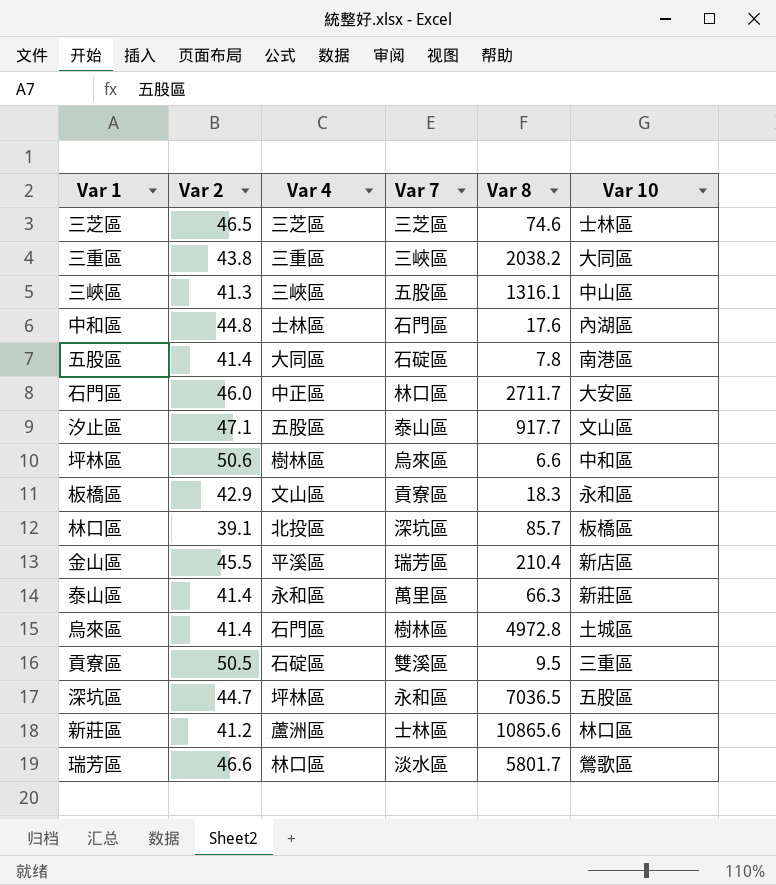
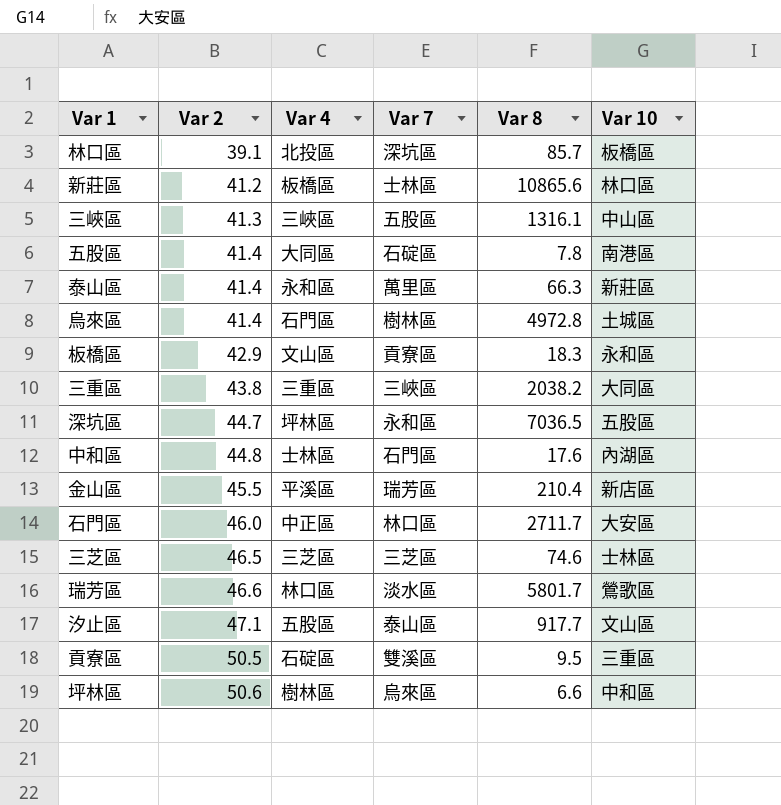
row order: none -> Var 2 ascending
新莊區 | Var 4: 蘆洲區 -> 板橋區

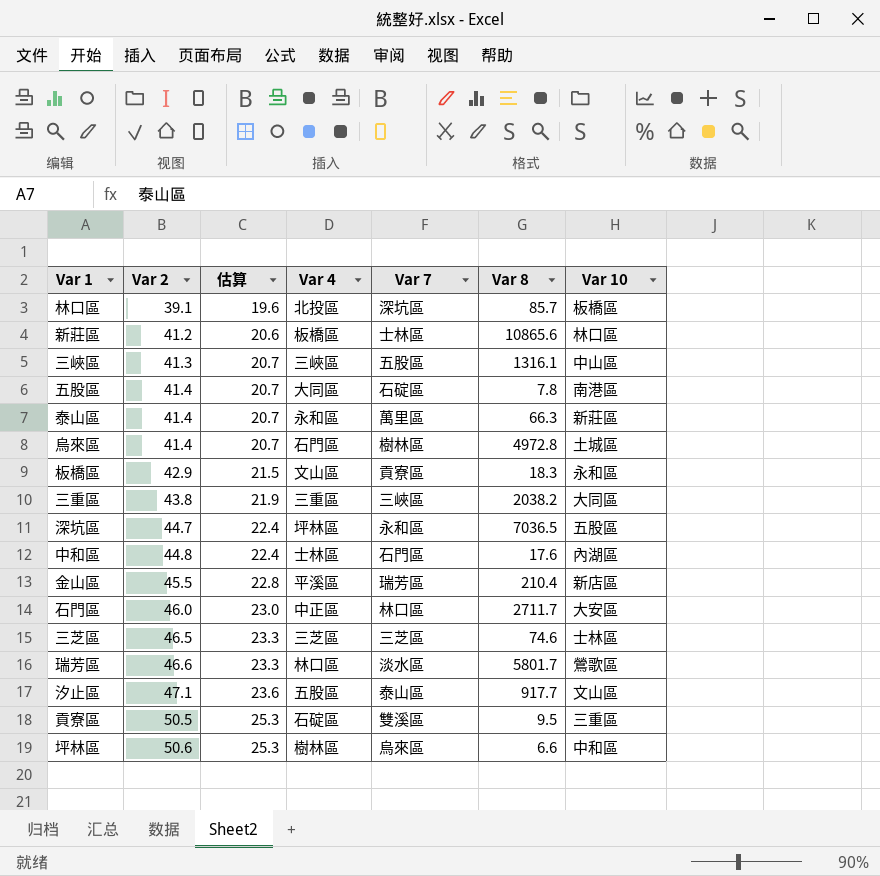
column 估算 | formula: none -> [Var 2] * 0.5

